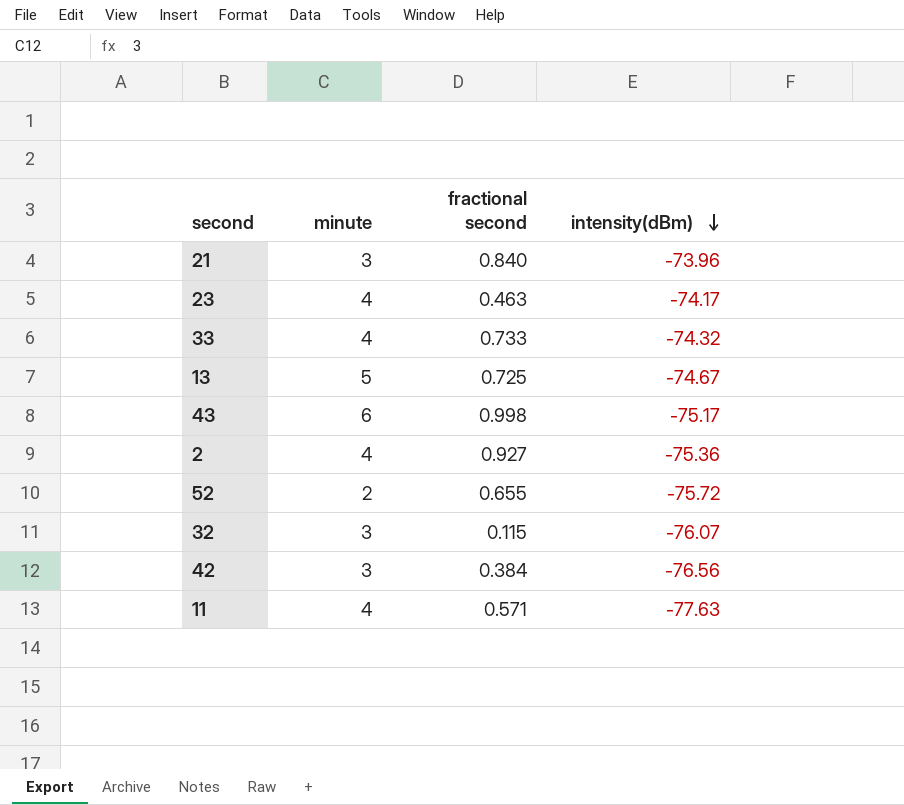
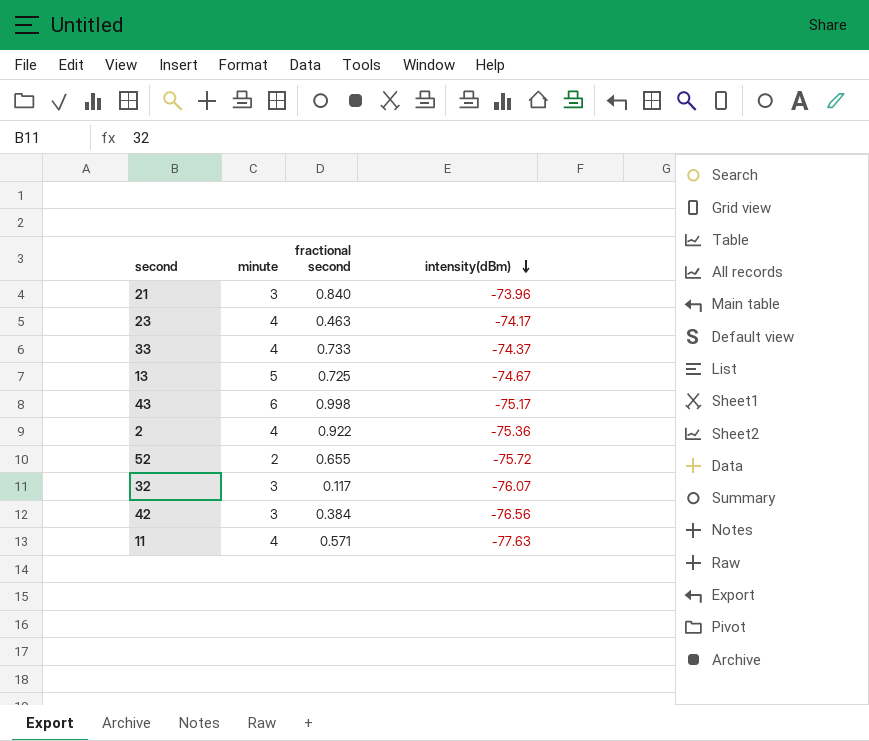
33 | intensity(dBm): -74.32 -> -74.37
2 | fractional second: 0.927 -> 0.922
32 | fractional second: 0.115 -> 0.117

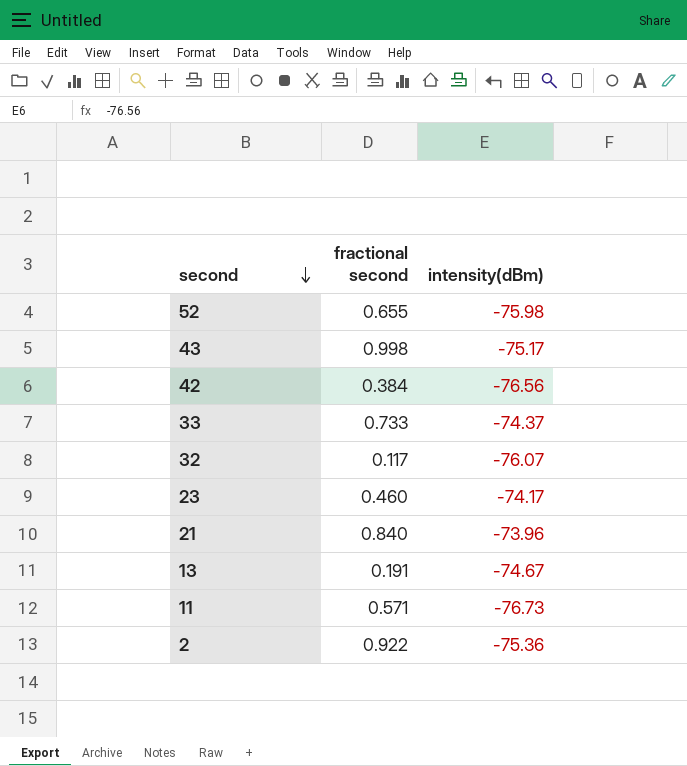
row order: intensity(dBm) descending -> second descending
column minute | position: 2 -> none
52 | intensity(dBm): -75.72 -> -75.98
23 | fractional second: 0.463 -> 0.460
13 | fractional second: 0.725 -> 0.191
11 | intensity(dBm): -77.63 -> -76.73

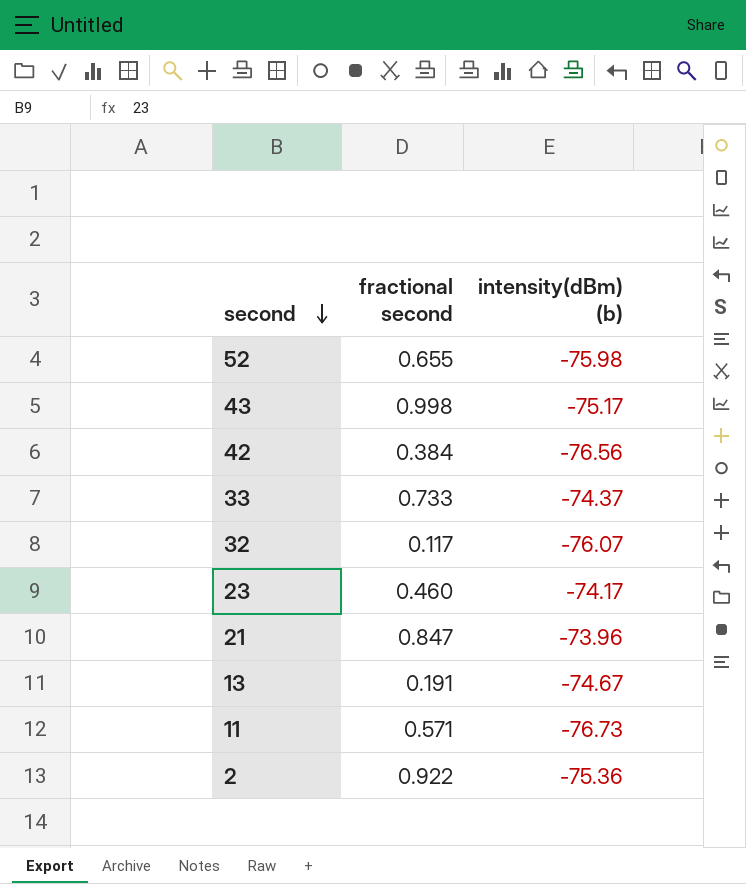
column name: intensity(dBm) -> intensity(dBm) (b)
21 | fractional second: 0.840 -> 0.847

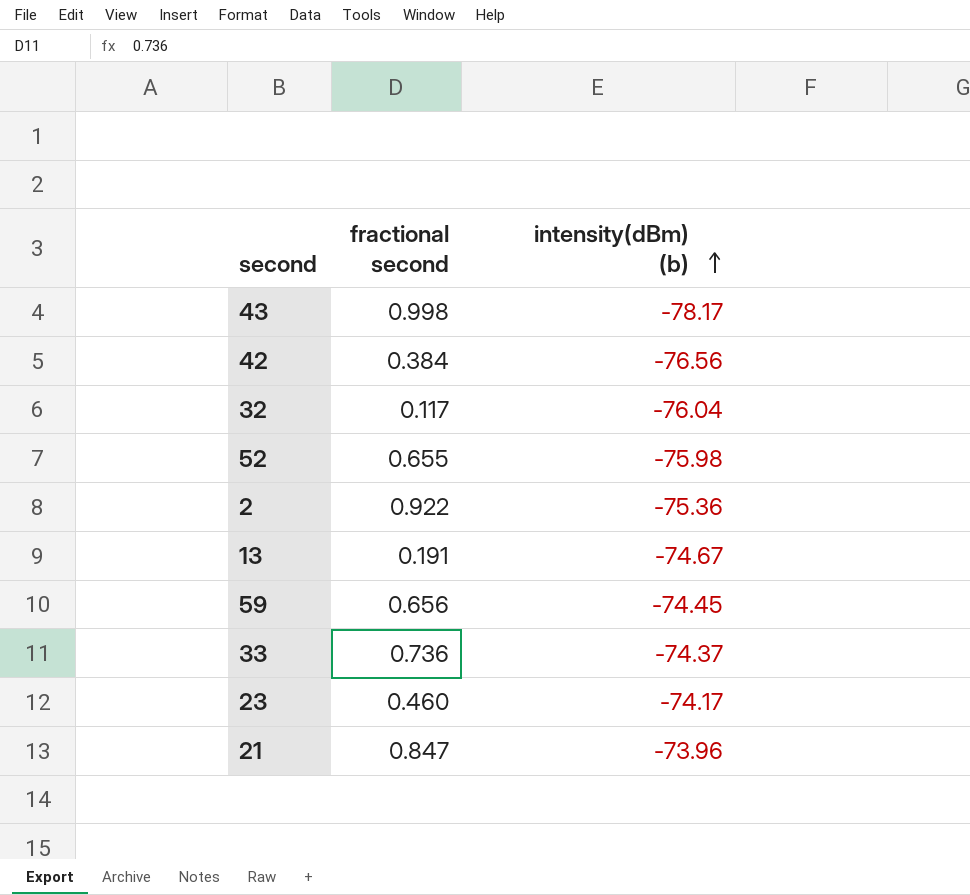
row order: second descending -> intensity(dBm) (b) ascending
row 11: 0.571 | -76.73 -> none
43 | intensity(dBm) (b): -75.17 -> -78.17
32 | intensity(dBm) (b): -76.07 -> -76.04
row 59: none -> 0.656 | -74.45
33 | fractional second: 0.733 -> 0.736

